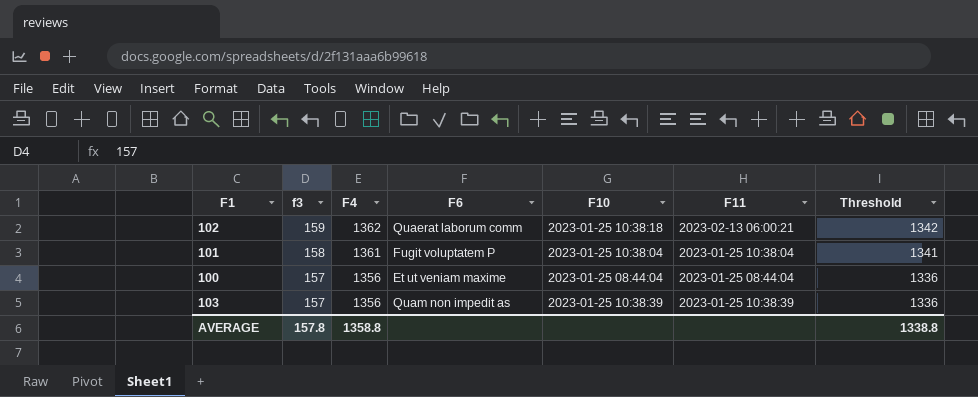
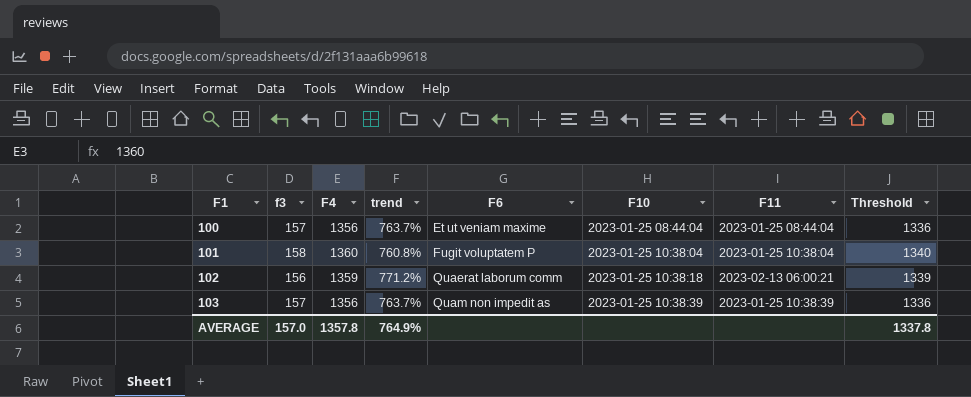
row order: f3 descending -> F1 ascending
column trend | formula: none -> ([F4] - [f3]) / [f3]
101 | F4: 1361 -> 1360
101 | Threshold: 1341 -> 1340
102 | f3: 159 -> 156
102 | F4: 1362 -> 1359
102 | Threshold: 1342 -> 1339
AVERAGE | f3: 157.8 -> 157.0
AVERAGE | F4: 1358.8 -> 1357.8
AVERAGE | Threshold: 1338.8 -> 1337.8

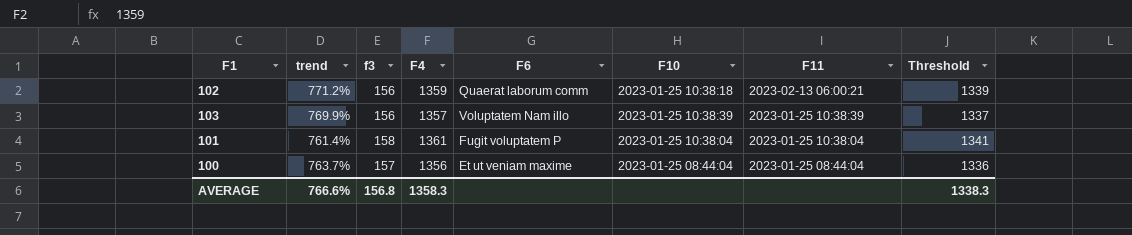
row order: F1 ascending -> F11 descending
column trend | position: 4 -> 2
103 | trend: 763.7% -> 769.9%
103 | f3: 157 -> 156
103 | F4: 1356 -> 1357
103 | F6: Quam non impedit as -> Voluptatem Nam illo
103 | Threshold: 1336 -> 1337
101 | trend: 760.8% -> 761.4%
101 | F4: 1360 -> 1361
101 | Threshold: 1340 -> 1341
AVERAGE | trend: 764.9% -> 766.6%
AVERAGE | f3: 157.0 -> 156.8
AVERAGE | F4: 1357.8 -> 1358.3
AVERAGE | Threshold: 1337.8 -> 1338.3

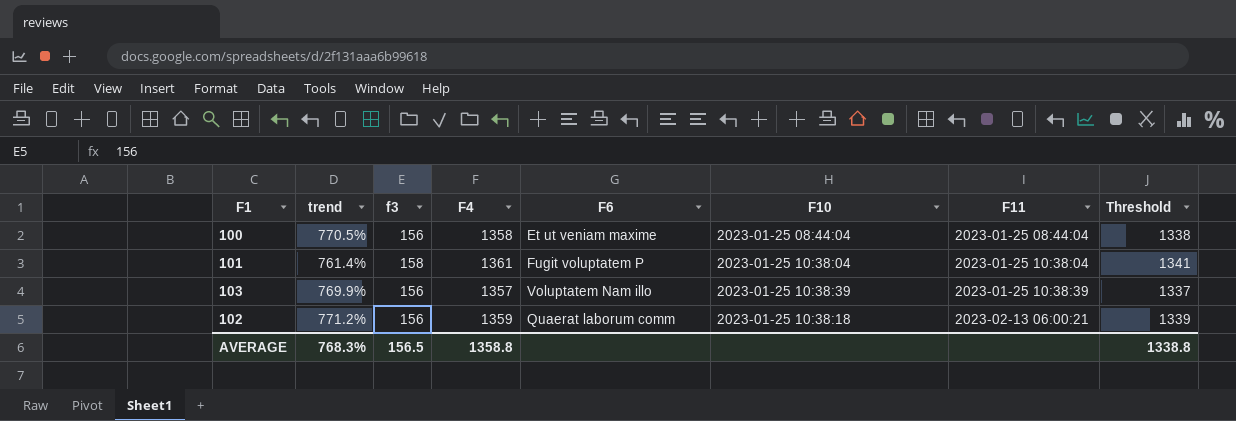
row order: F11 descending -> F11 ascending
100 | trend: 763.7% -> 770.5%
100 | f3: 157 -> 156
100 | F4: 1356 -> 1358
100 | Threshold: 1336 -> 1338
AVERAGE | trend: 766.6% -> 768.3%
AVERAGE | f3: 156.8 -> 156.5
AVERAGE | F4: 1358.3 -> 1358.8
AVERAGE | Threshold: 1338.3 -> 1338.8

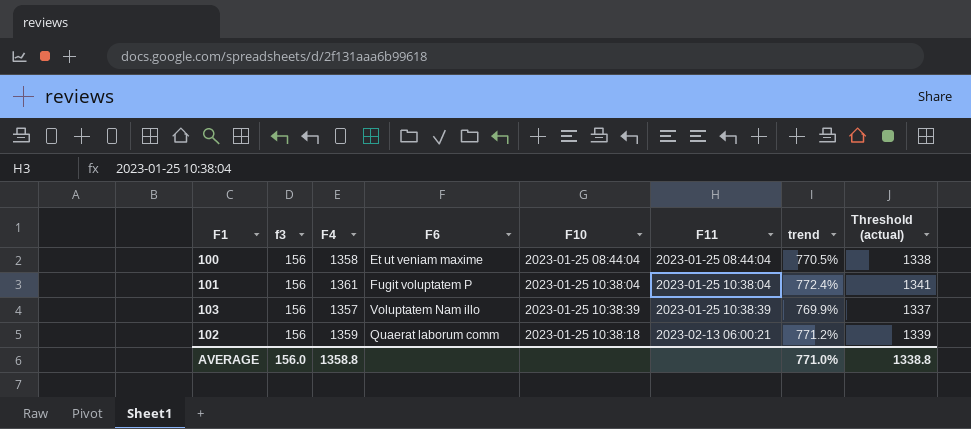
column trend | position: 2 -> 7
column name: Threshold -> Threshold (actual)
101 | f3: 158 -> 156
101 | trend: 761.4% -> 772.4%
AVERAGE | f3: 156.5 -> 156.0
AVERAGE | trend: 768.3% -> 771.0%

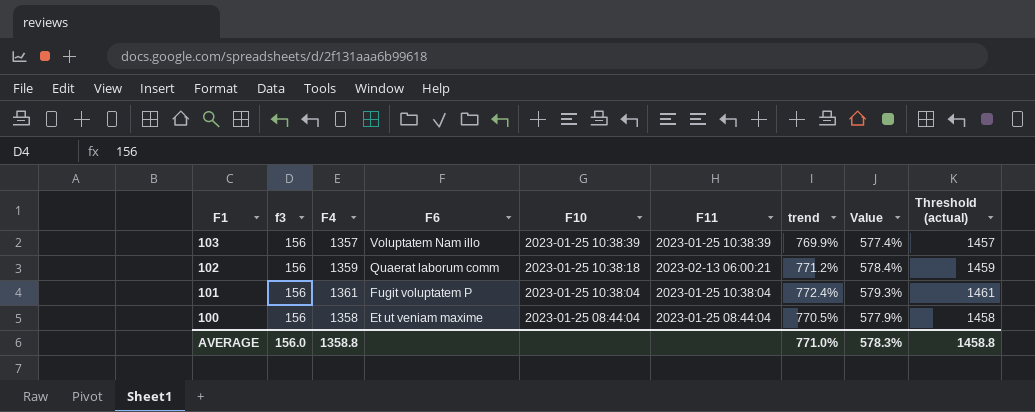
row order: F11 ascending -> F1 descending
column Value | formula: none -> [trend] * 0.75
column Threshold (actual) | formula: [F4] - 20 -> [F4] + 100
AVERAGE | Threshold (actual): 1338.8 -> 1458.8

